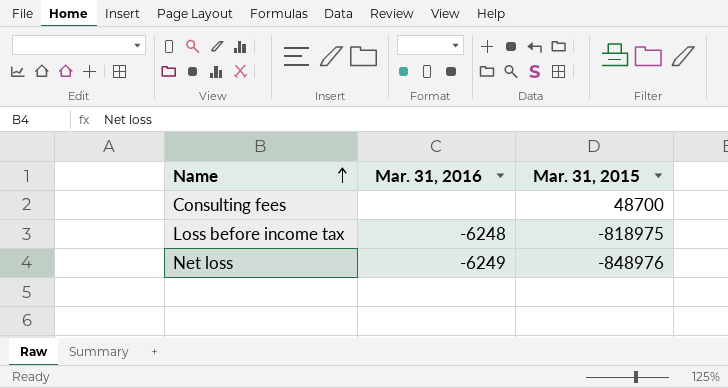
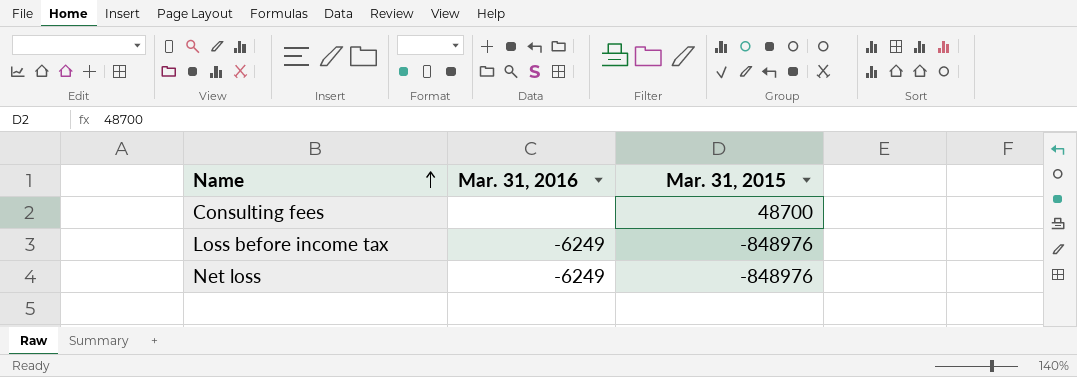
Loss before income tax | Mar. 31, 2016: -6248 -> -6249
Loss before income tax | Mar. 31, 2015: -818975 -> -848976

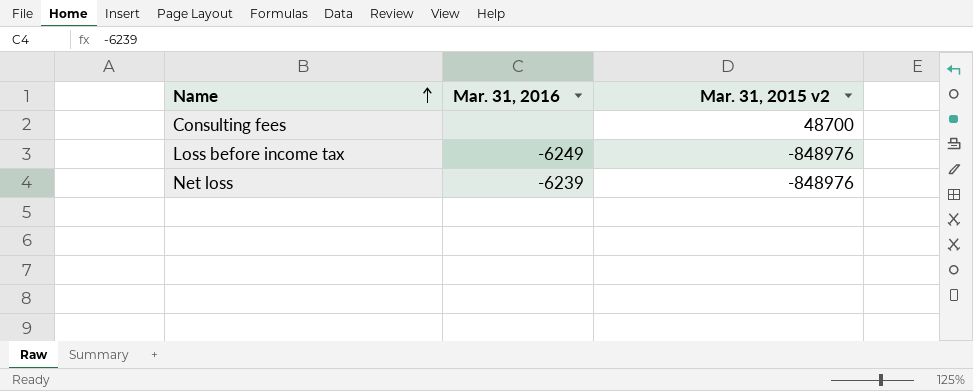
column name: Mar. 31, 2015 -> Mar. 31, 2015 v2
Net loss | Mar. 31, 2016: -6249 -> -6239

